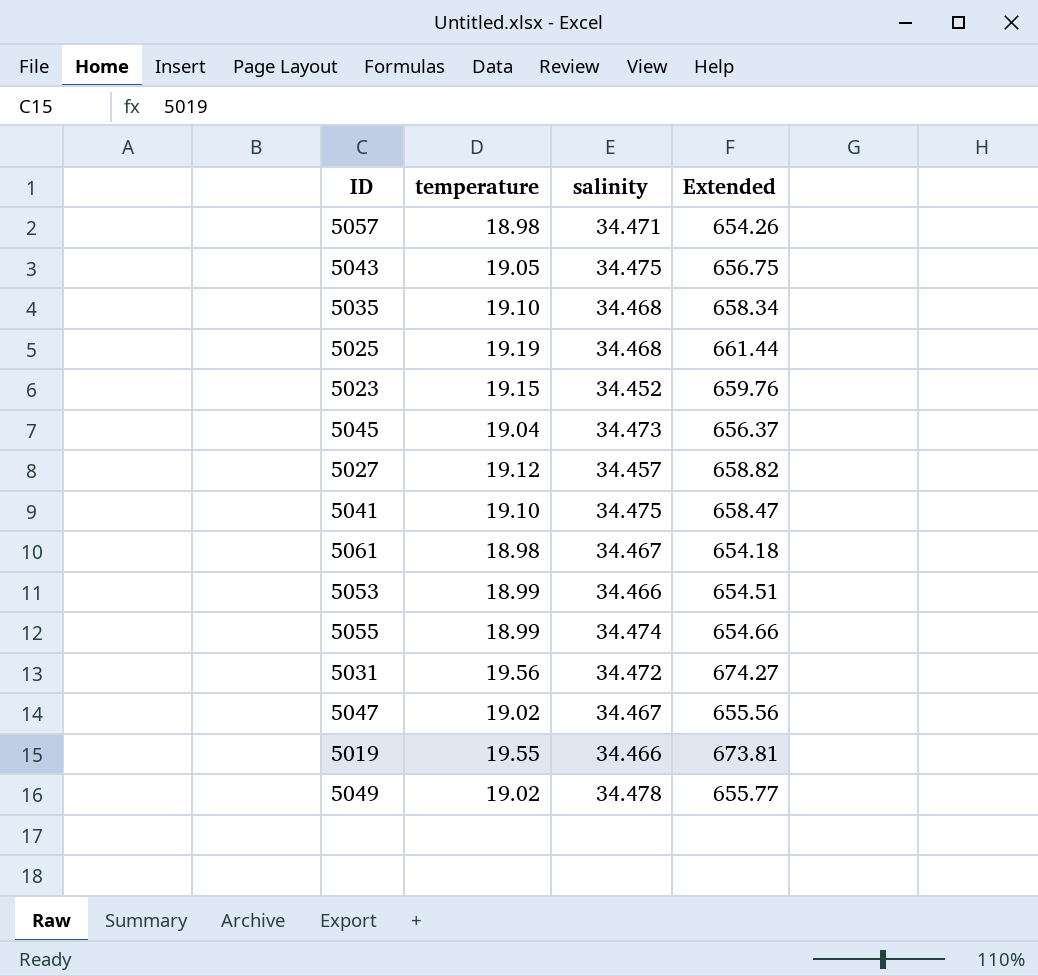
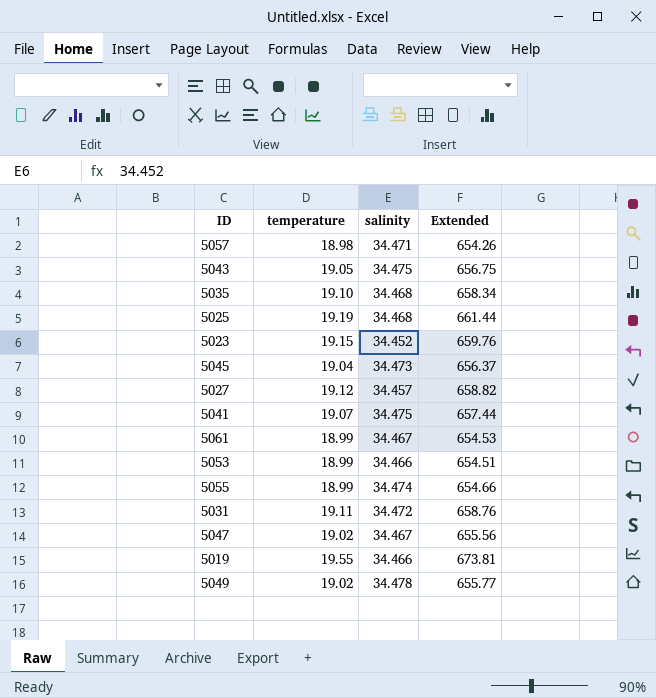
5041 | temperature: 19.10 -> 19.07
5041 | Extended: 658.47 -> 657.44
5061 | temperature: 18.98 -> 18.99
5061 | Extended: 654.18 -> 654.53
5031 | temperature: 19.56 -> 19.11
5031 | Extended: 674.27 -> 658.76

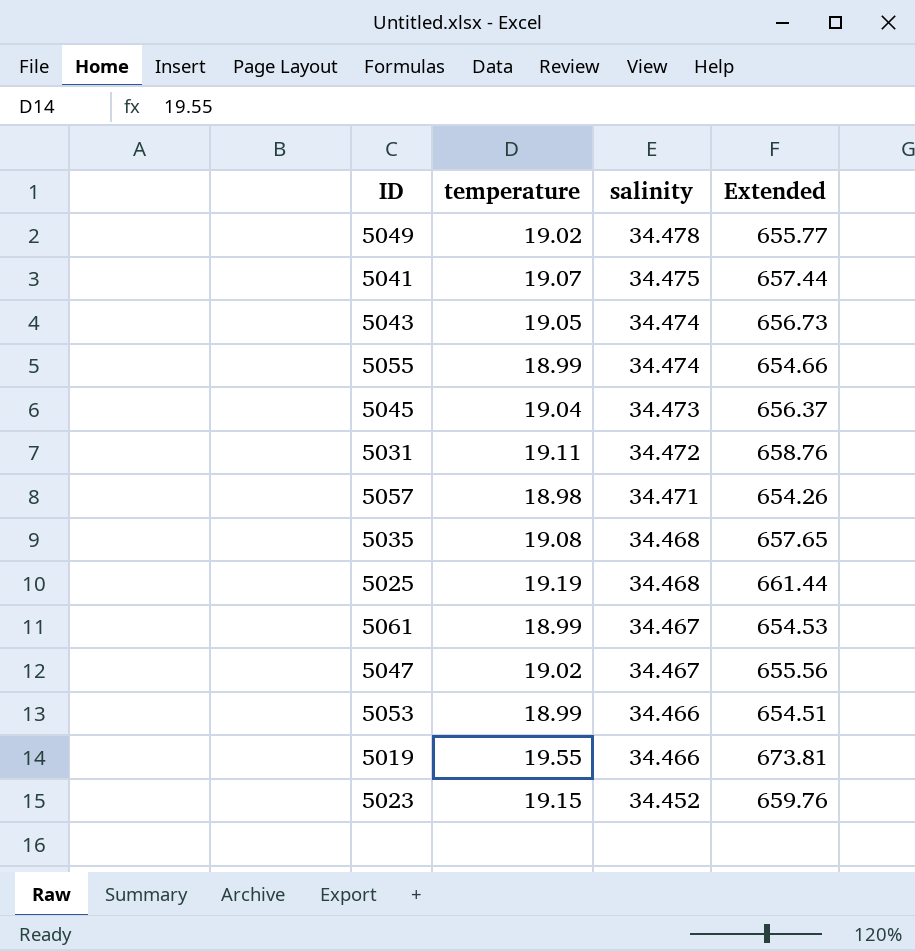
row order: none -> salinity descending
row 5027: 19.12 | 34.457 | 658.82 -> none
5043 | salinity: 34.475 -> 34.474
5043 | Extended: 656.75 -> 656.73
5035 | temperature: 19.10 -> 19.08
5035 | Extended: 658.34 -> 657.65

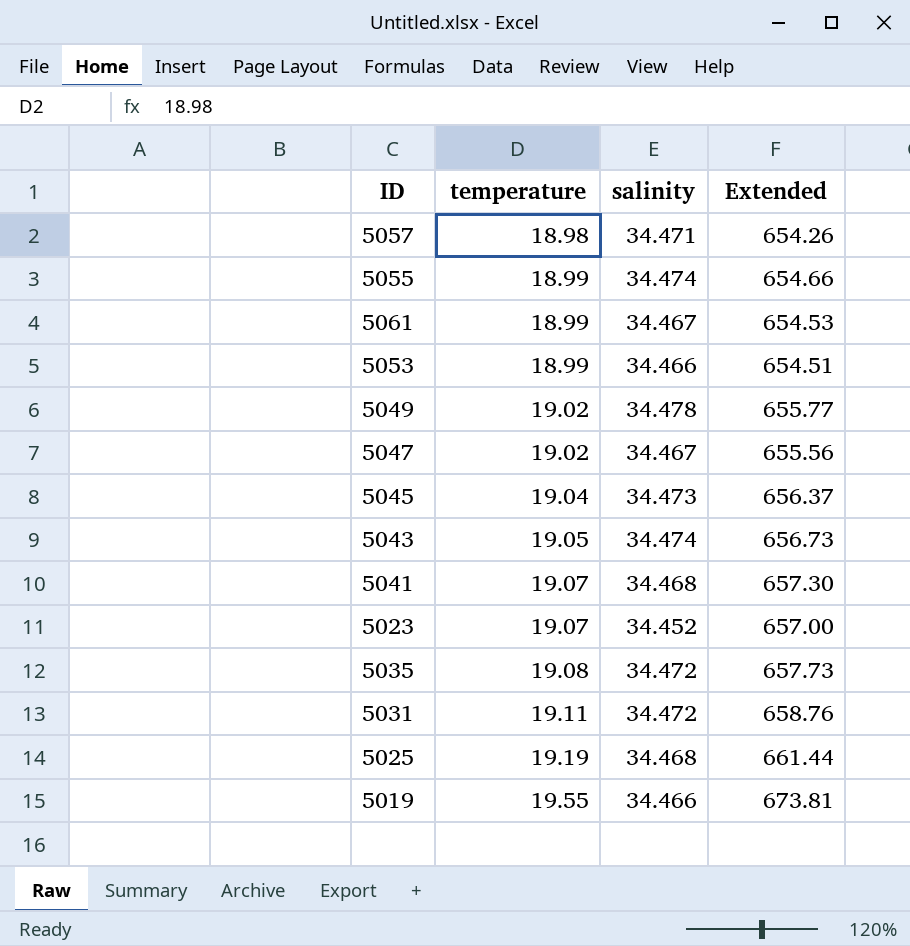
row order: salinity descending -> temperature ascending
5041 | salinity: 34.475 -> 34.468
5041 | Extended: 657.44 -> 657.30
5023 | temperature: 19.15 -> 19.07
5023 | Extended: 659.76 -> 657.00
5035 | salinity: 34.468 -> 34.472
5035 | Extended: 657.65 -> 657.73

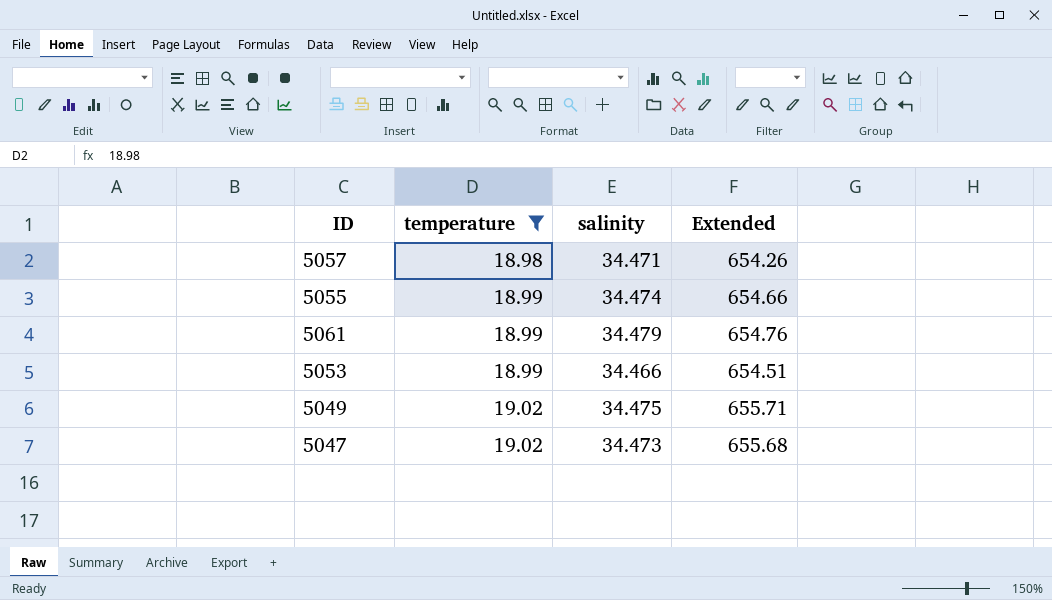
filter: none -> temperature <= 19.02
5061 | salinity: 34.467 -> 34.479
5061 | Extended: 654.53 -> 654.76
5049 | salinity: 34.478 -> 34.475
5049 | Extended: 655.77 -> 655.71
5047 | salinity: 34.467 -> 34.473
5047 | Extended: 655.56 -> 655.68

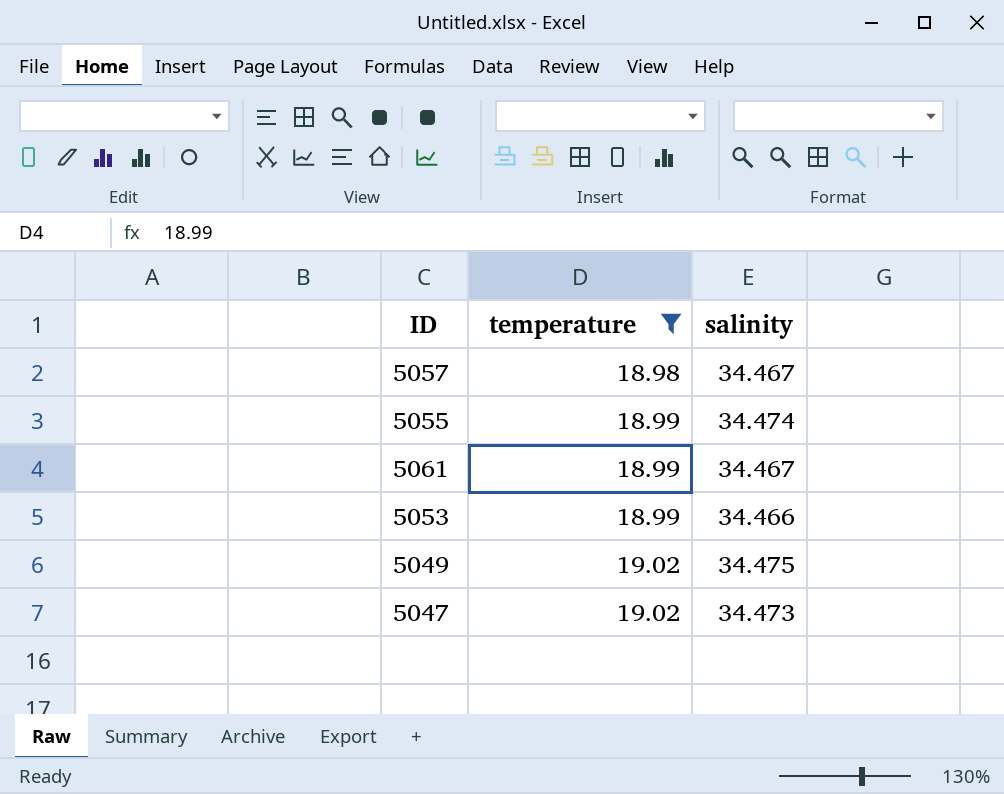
column Extended | formula: [temperature] * [salinity] -> none
5057 | salinity: 34.471 -> 34.467
5061 | salinity: 34.479 -> 34.467

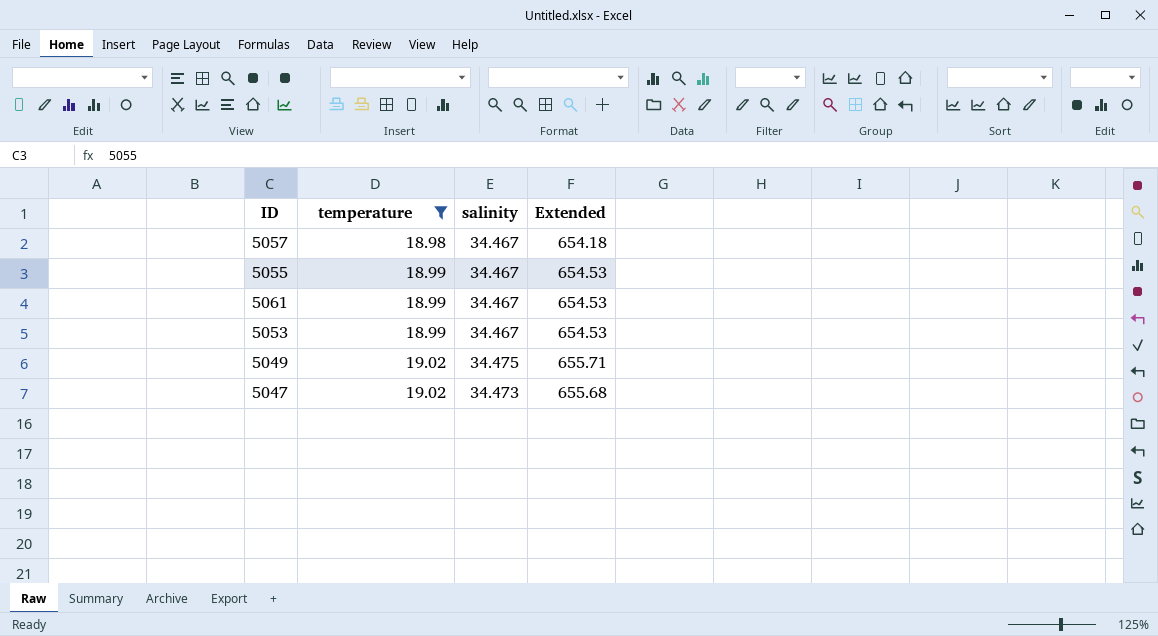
column Extended | formula: none -> [temperature] * [salinity]
5055 | salinity: 34.474 -> 34.467
5053 | salinity: 34.466 -> 34.467

